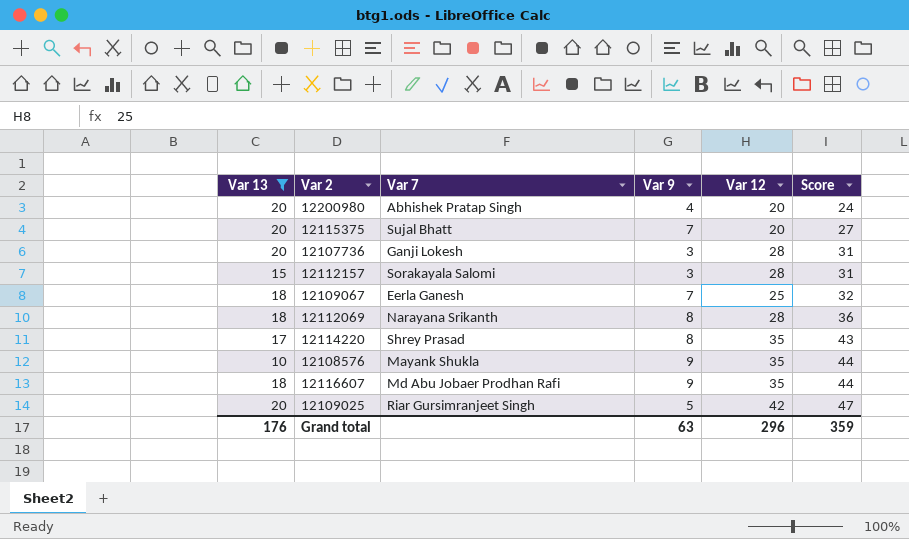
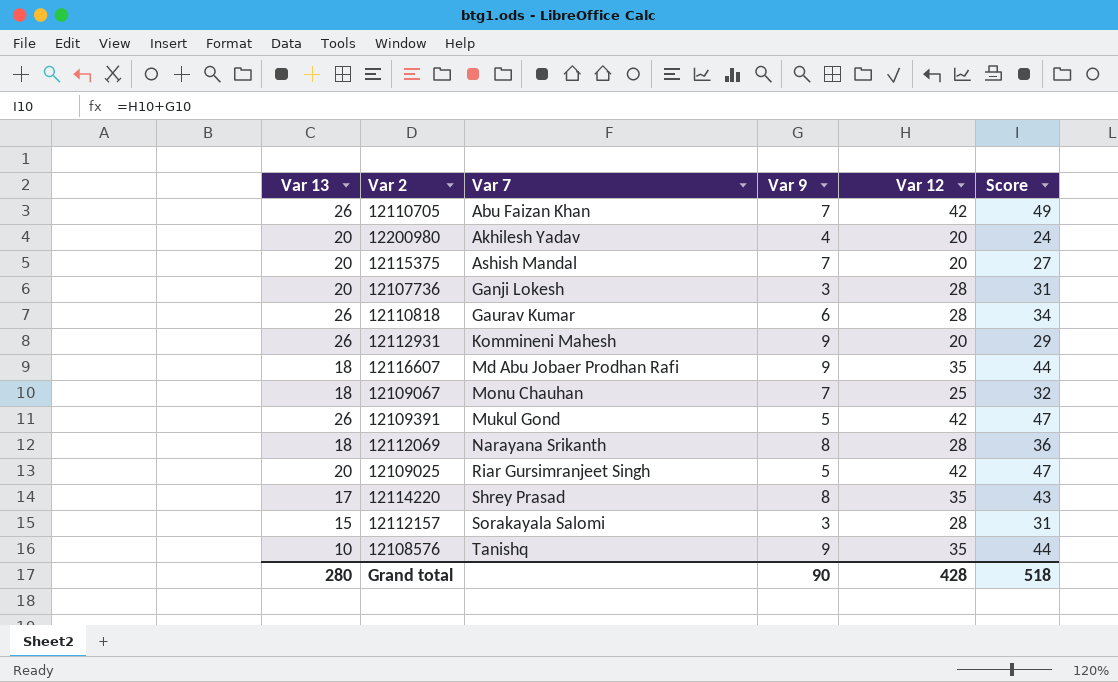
filter: Var 13 != 26 -> none
row order: Score ascending -> Var 7 ascending
12200980 | Var 7: Abhishek Pratap Singh -> Akhilesh Yadav
12115375 | Var 7: Sujal Bhatt -> Ashish Mandal
12109067 | Var 7: Eerla Ganesh -> Monu Chauhan
12108576 | Var 7: Mayank Shukla -> Tanishq
Grand total | Var 13: 176 -> 280
Grand total | Var 9: 63 -> 90
Grand total | Var 12: 296 -> 428
Grand total | Score: 359 -> 518

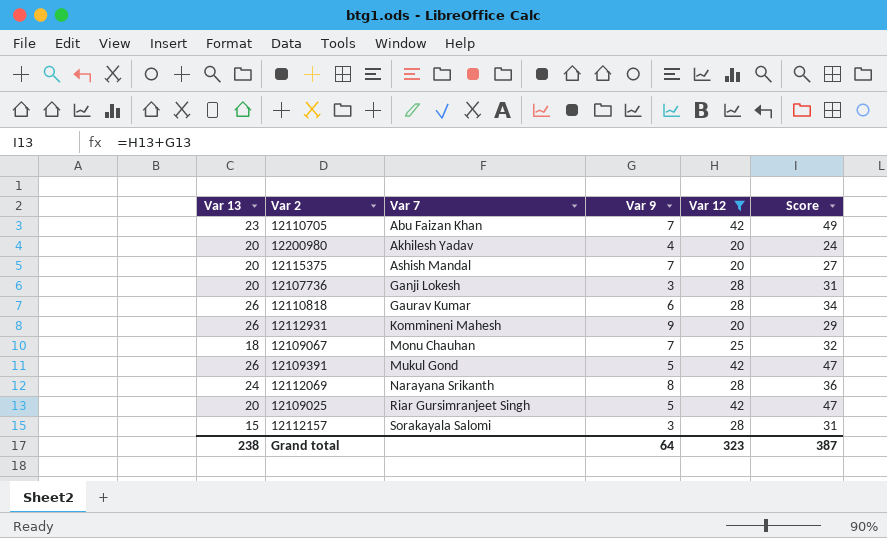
filter: none -> Var 12 != 35
12110705 | Var 13: 26 -> 23
12112069 | Var 13: 18 -> 24
Grand total | Var 13: 280 -> 238
Grand total | Var 9: 90 -> 64
Grand total | Var 12: 428 -> 323
Grand total | Score: 518 -> 387

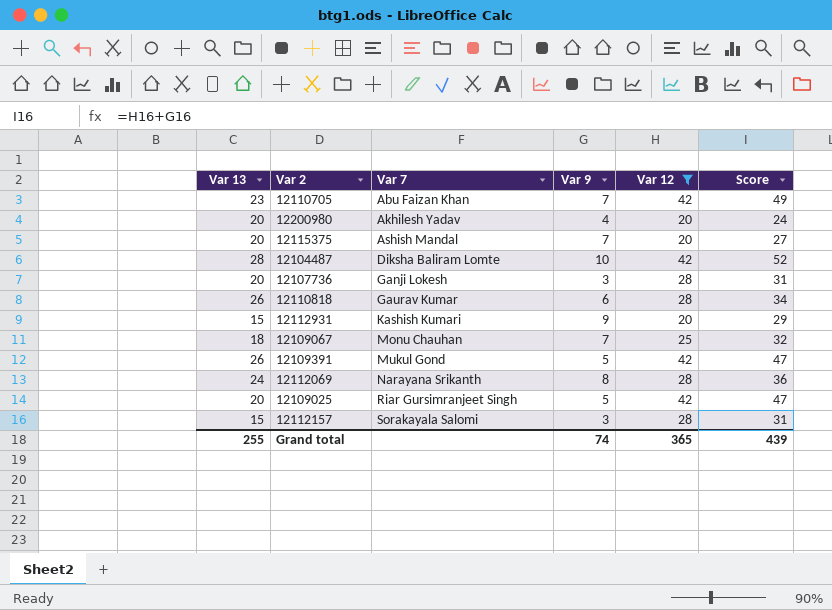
row 12104487: none -> 28 | Diksha Baliram Lomte | 10 | 42 | 52
12112931 | Var 13: 26 -> 15
12112931 | Var 7: Kommineni Mahesh -> Kashish Kumari
Grand total | Var 13: 238 -> 255
Grand total | Var 9: 64 -> 74
Grand total | Var 12: 323 -> 365
Grand total | Score: 387 -> 439

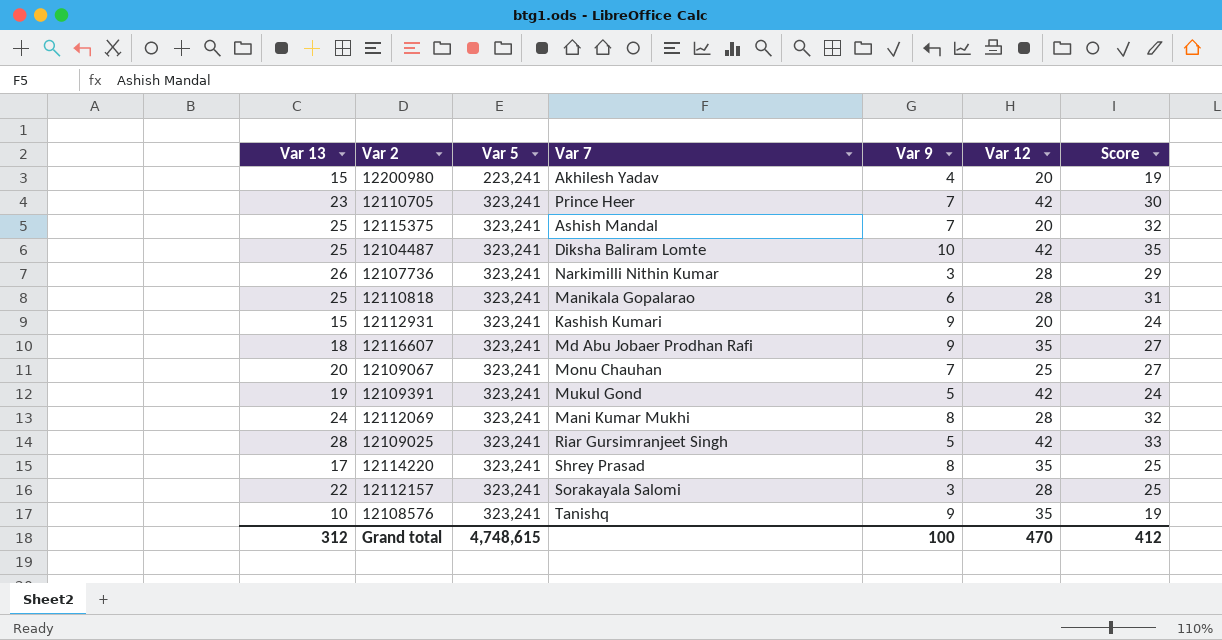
filter: Var 12 != 35 -> none
row order: Var 7 ascending -> Var 5 ascending
column Var 5 | position: none -> 3
column Score | formula: [Var 9] + [Var 12] -> [Var 13] + [Var 9]
12200980 | Var 13: 20 -> 15
12110705 | Var 7: Abu Faizan Khan -> Prince Heer
12115375 | Var 13: 20 -> 25
12104487 | Var 13: 28 -> 25
12107736 | Var 13: 20 -> 26
12107736 | Var 7: Ganji Lokesh -> Narkimilli Nithin Kumar
12110818 | Var 13: 26 -> 25
12110818 | Var 7: Gaurav Kumar -> Manikala Gopalarao
12109067 | Var 13: 18 -> 20
12109391 | Var 13: 26 -> 19
12112069 | Var 7: Narayana Srikanth -> Mani Kumar Mukhi
12109025 | Var 13: 20 -> 28
12112157 | Var 13: 15 -> 22
Grand total | Var 13: 255 -> 312
Grand total | Var 9: 74 -> 100
Grand total | Var 12: 365 -> 470
Grand total | Score: 439 -> 412

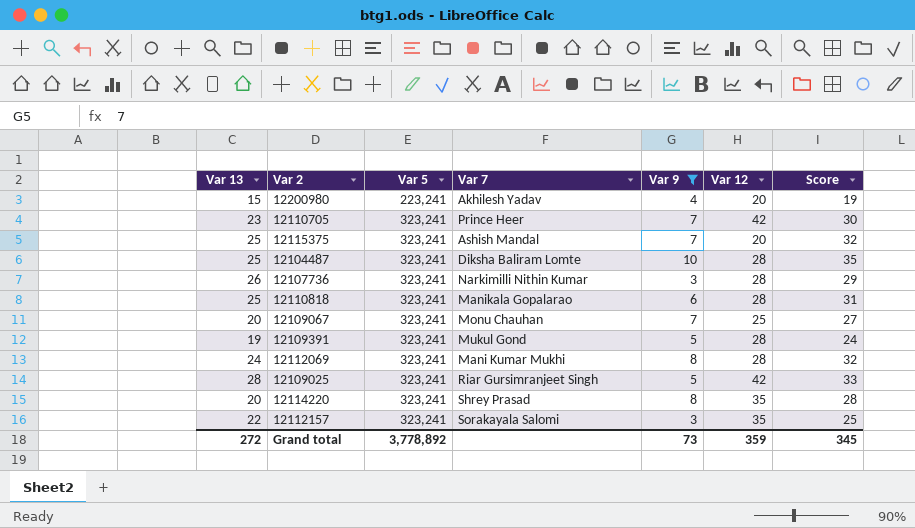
filter: none -> Var 9 != 9
12104487 | Var 12: 42 -> 28
12109391 | Var 12: 42 -> 28
12114220 | Var 13: 17 -> 20
12114220 | Score: 25 -> 28
12112157 | Var 12: 28 -> 35
Grand total | Var 13: 312 -> 272
Grand total | Var 5: 4,748,615 -> 3,778,892
Grand total | Var 9: 100 -> 73
Grand total | Var 12: 470 -> 359
Grand total | Score: 412 -> 345

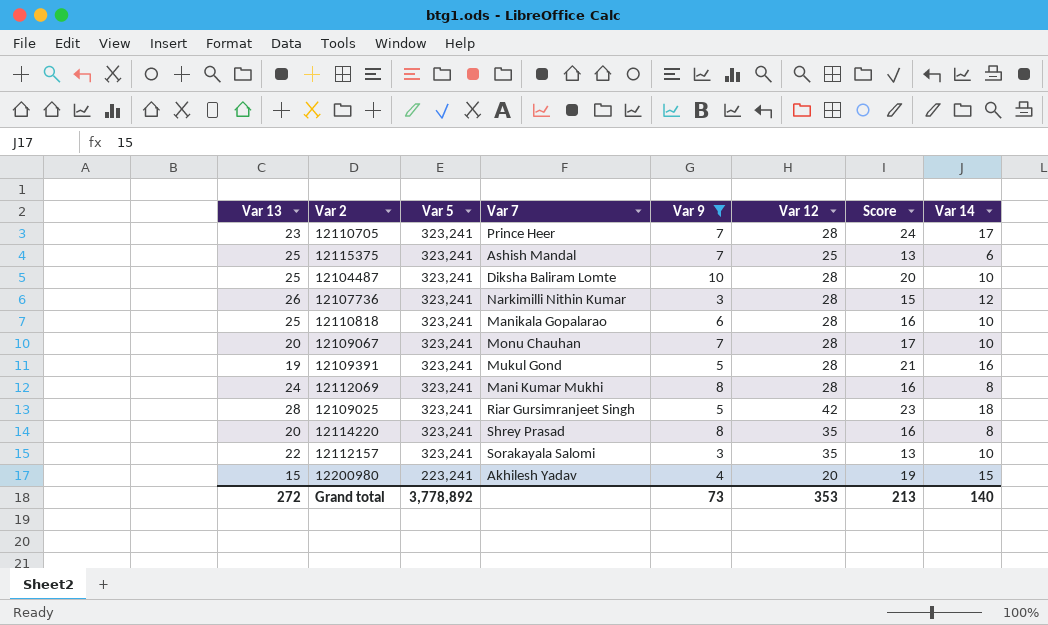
row order: Var 5 ascending -> Var 5 descending
column Score | formula: [Var 13] + [Var 9] -> [Var 9] + [Var 14]
column Var 14 | position: none -> 8
12110705 | Var 12: 42 -> 28
12115375 | Var 12: 20 -> 25
12109067 | Var 12: 25 -> 28
Grand total | Var 12: 359 -> 353
Grand total | Score: 345 -> 213

